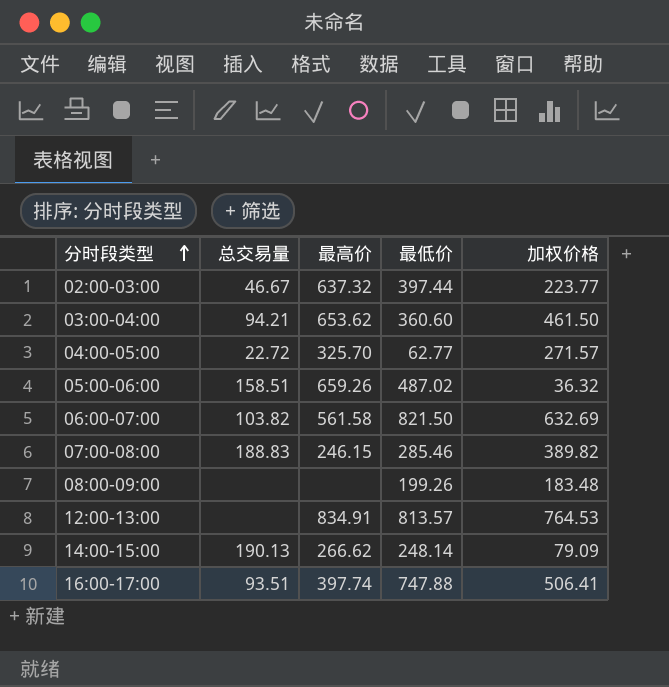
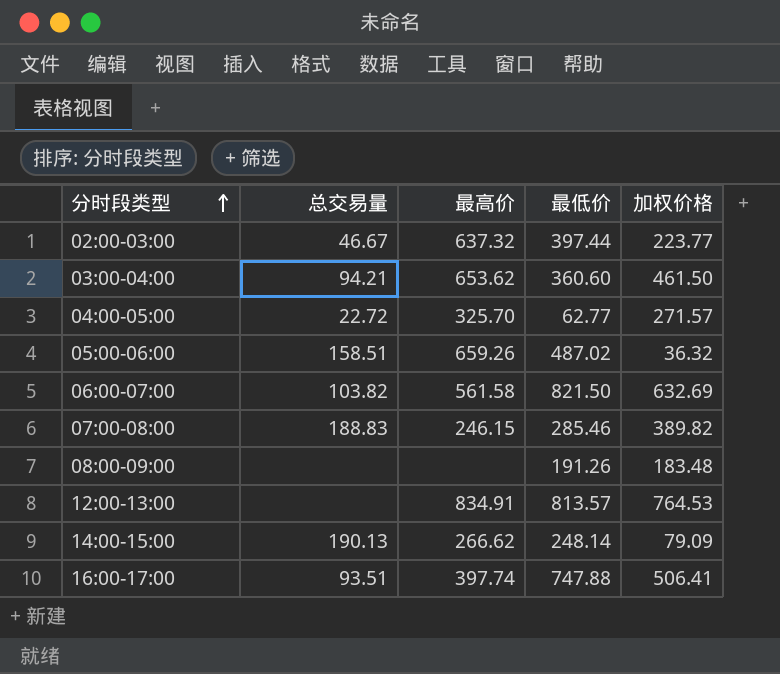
08:00-09:00 | 最低价: 199.26 -> 191.26

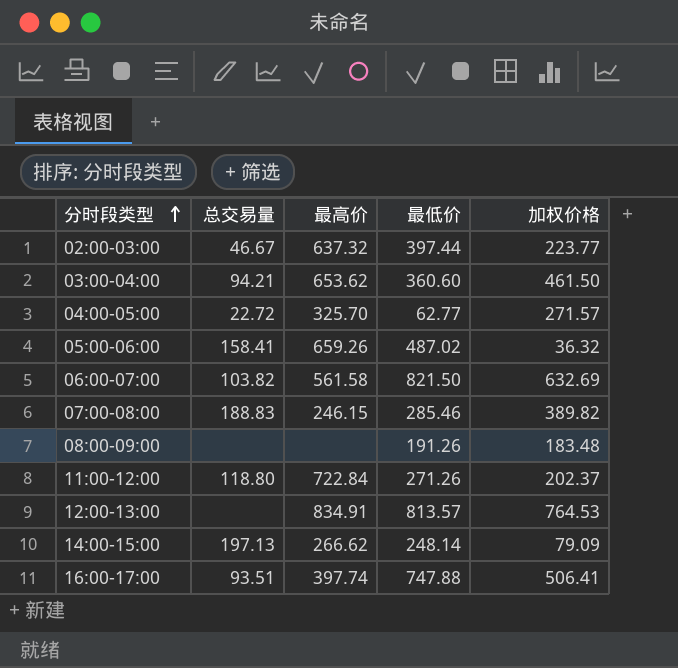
05:00-06:00 | 总交易量: 158.51 -> 158.41
row 11:00-12:00: none -> 118.80 | 722.84 | 271.26 | 202.37
14:00-15:00 | 总交易量: 190.13 -> 197.13

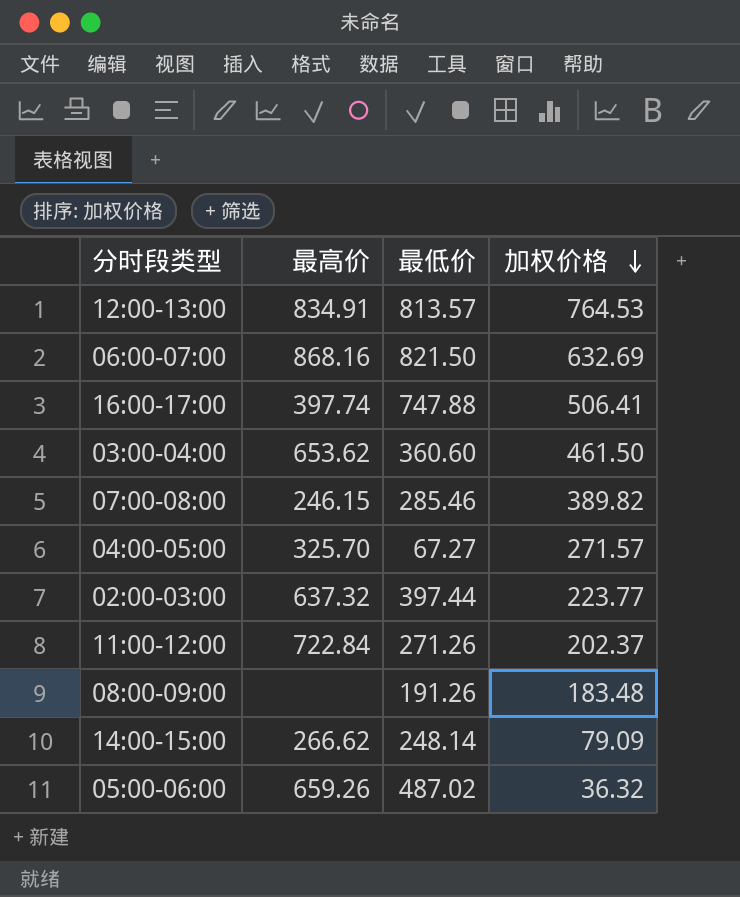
row order: 分时段类型 ascending -> 加权价格 descending
column 总交易量 | position: 2 -> none
06:00-07:00 | 最高价: 561.58 -> 868.16
04:00-05:00 | 最低价: 62.77 -> 67.27

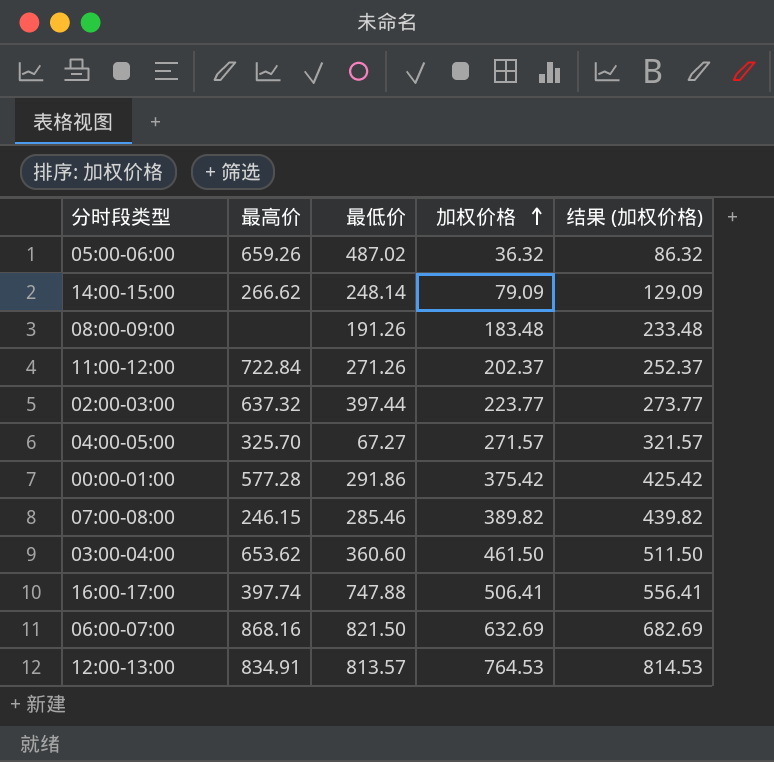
row order: 加权价格 descending -> 加权价格 ascending
column 结果 (加权价格) | formula: none -> [加权价格] + 50
row 00:00-01:00: none -> 577.28 | 291.86 | 375.42 | 425.42

